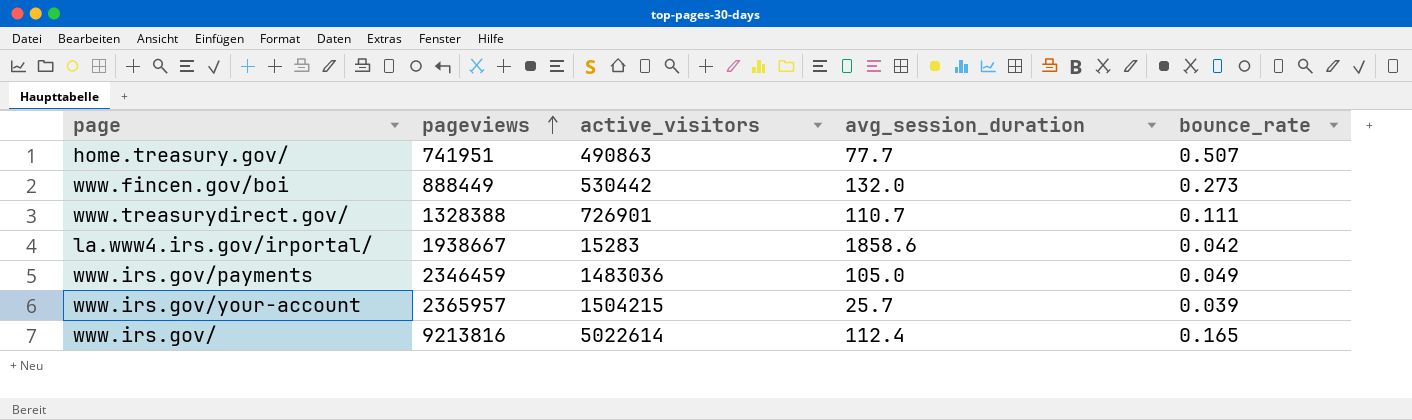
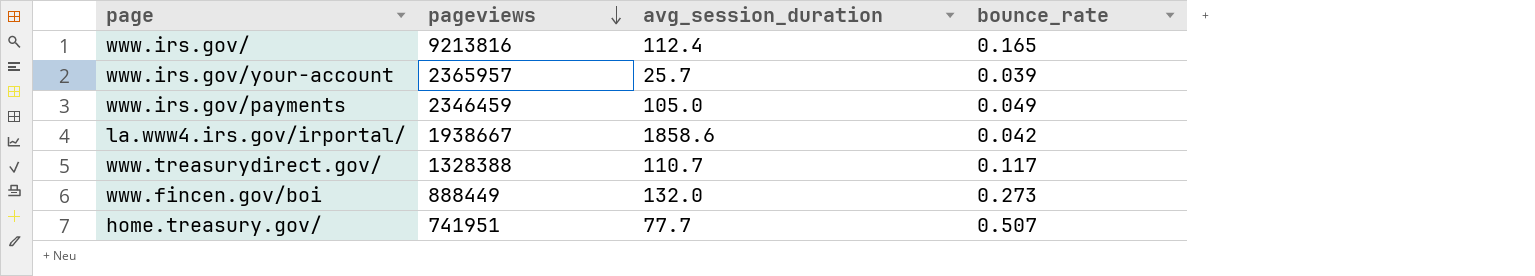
row order: pageviews ascending -> pageviews descending
column active_visitors | position: 3 -> none
www.treasurydirect.gov/ | bounce_rate: 0.111 -> 0.117

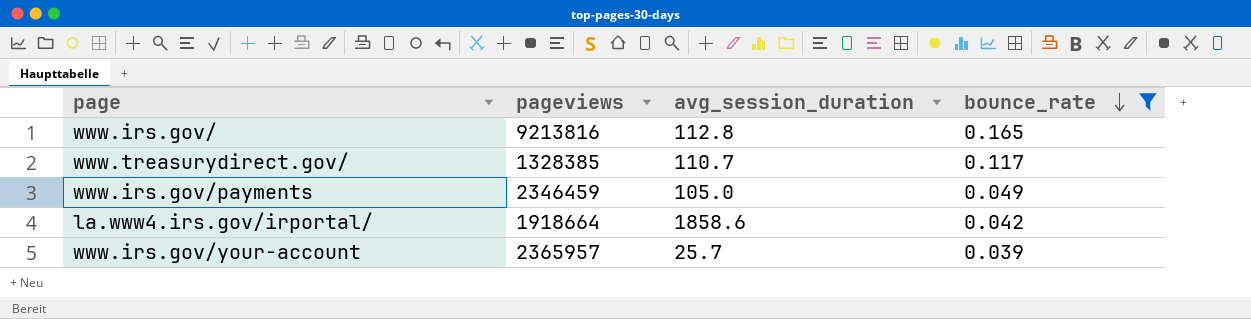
filter: none -> bounce_rate <= 0.165
row order: pageviews descending -> bounce_rate descending
www.irs.gov/ | avg_session_duration: 112.4 -> 112.8
www.treasurydirect.gov/ | pageviews: 1328388 -> 1328385
la.www4.irs.gov/irportal/ | pageviews: 1938667 -> 1918664

